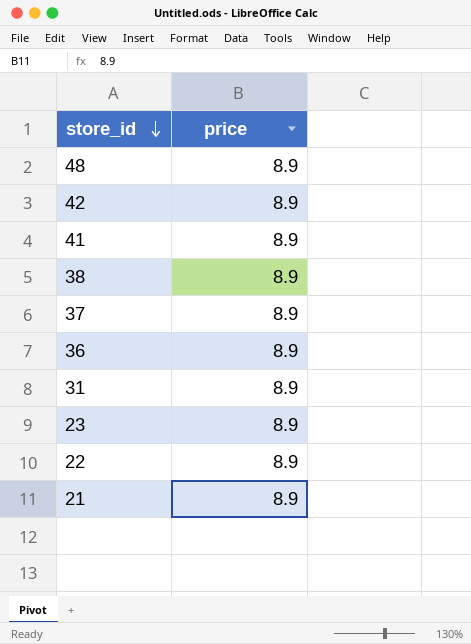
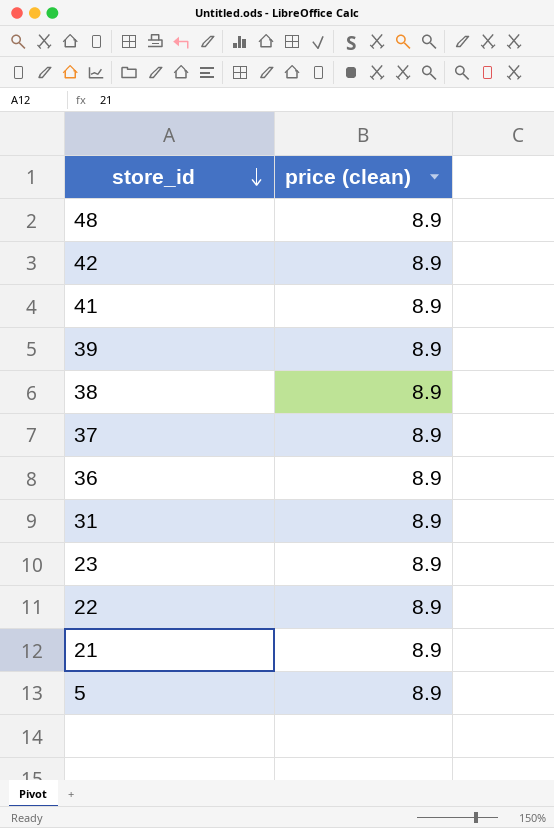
column name: price -> price (clean)
row 39: none -> 8.9
row 5: none -> 8.9

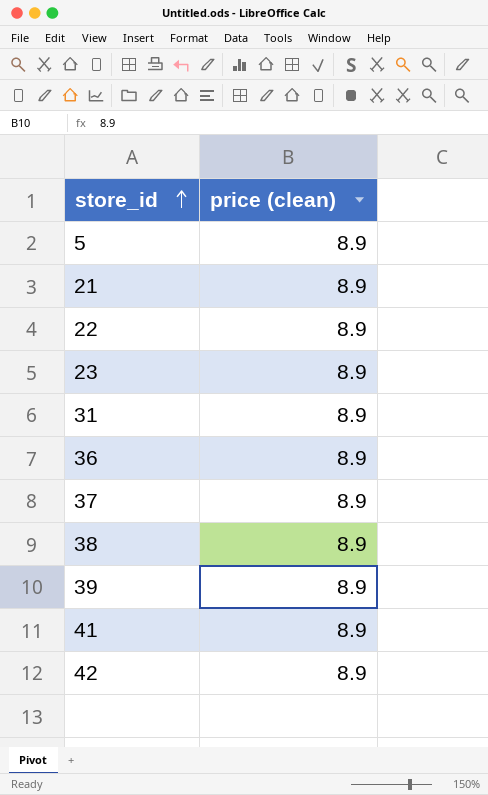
row order: store_id descending -> store_id ascending
row 48: 8.9 -> none

